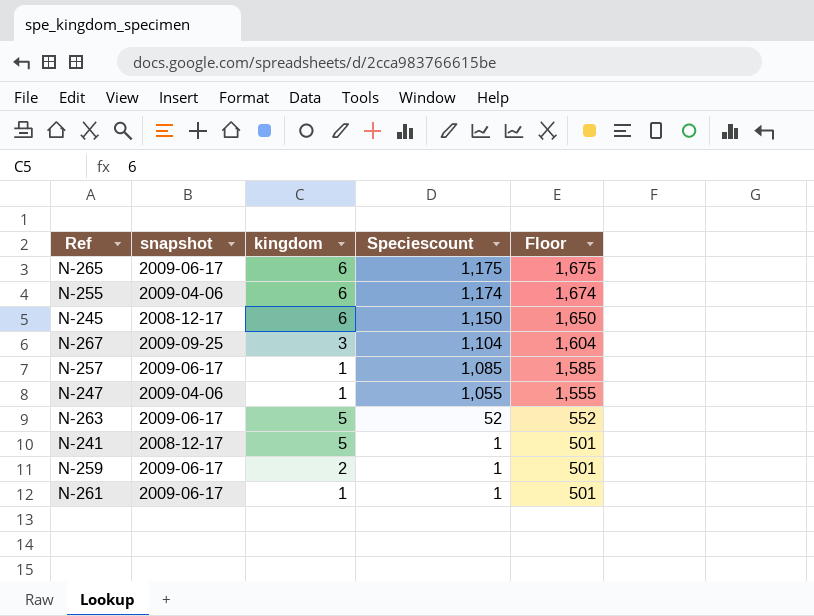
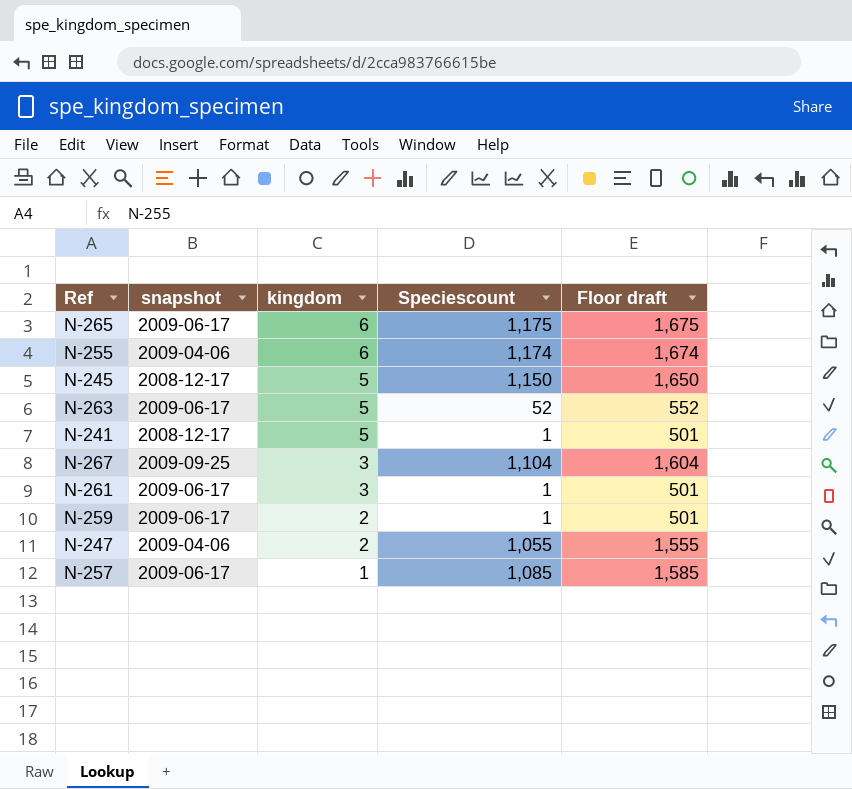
row order: Speciescount descending -> kingdom descending
column name: Floor -> Floor draft
N-245 | kingdom: 6 -> 5
N-261 | kingdom: 1 -> 3
N-247 | kingdom: 1 -> 2

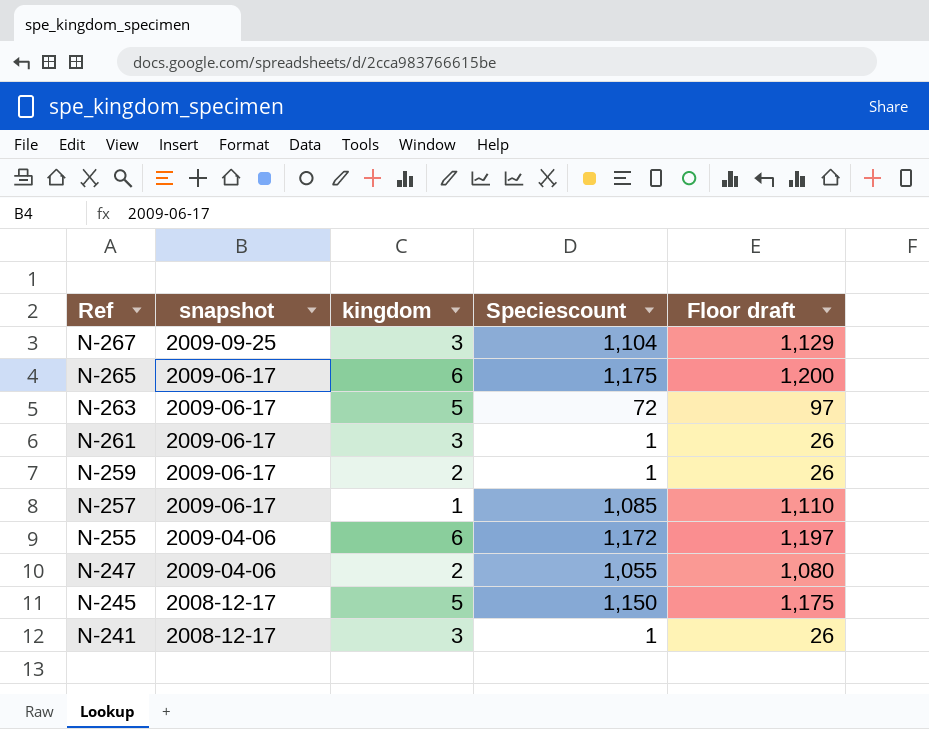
row order: kingdom descending -> Ref descending
column Floor draft | formula: [Speciescount] + 500 -> [Speciescount] + 25
N-263 | Speciescount: 52 -> 72
N-255 | Speciescount: 1,174 -> 1,172
N-241 | kingdom: 5 -> 3

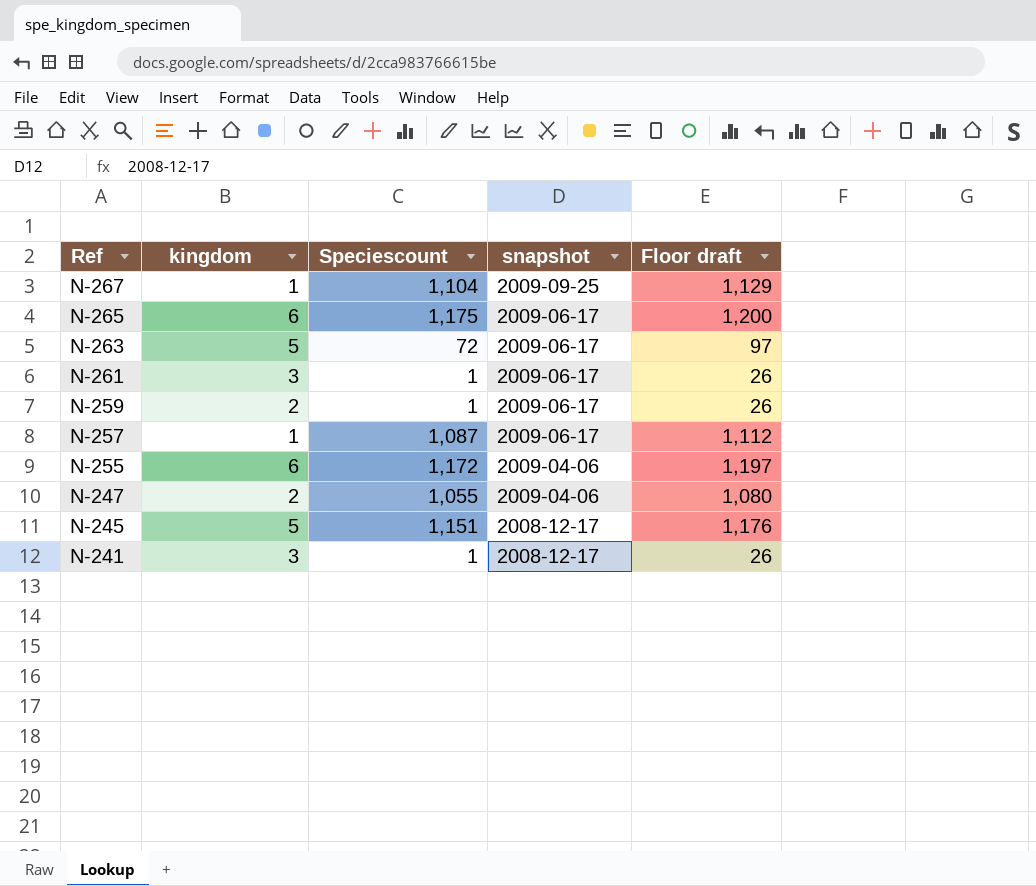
column snapshot | position: 2 -> 4
N-267 | kingdom: 3 -> 1
N-257 | Speciescount: 1,085 -> 1,087
N-257 | Floor draft: 1,110 -> 1,112
N-245 | Speciescount: 1,150 -> 1,151
N-245 | Floor draft: 1,175 -> 1,176

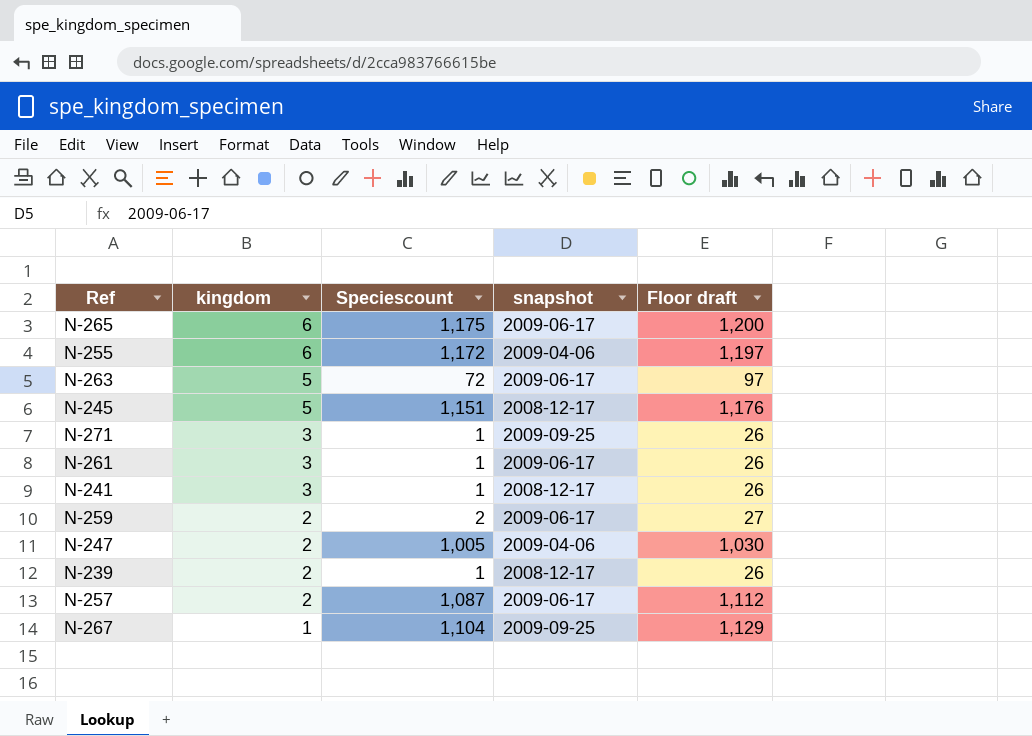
row order: Ref descending -> kingdom descending
row N-271: none -> 3 | 1 | 2009-09-25 | 26
N-259 | Speciescount: 1 -> 2
N-259 | Floor draft: 26 -> 27
N-247 | Speciescount: 1,055 -> 1,005
N-247 | Floor draft: 1,080 -> 1,030
row N-239: none -> 2 | 1 | 2008-12-17 | 26
N-257 | kingdom: 1 -> 2

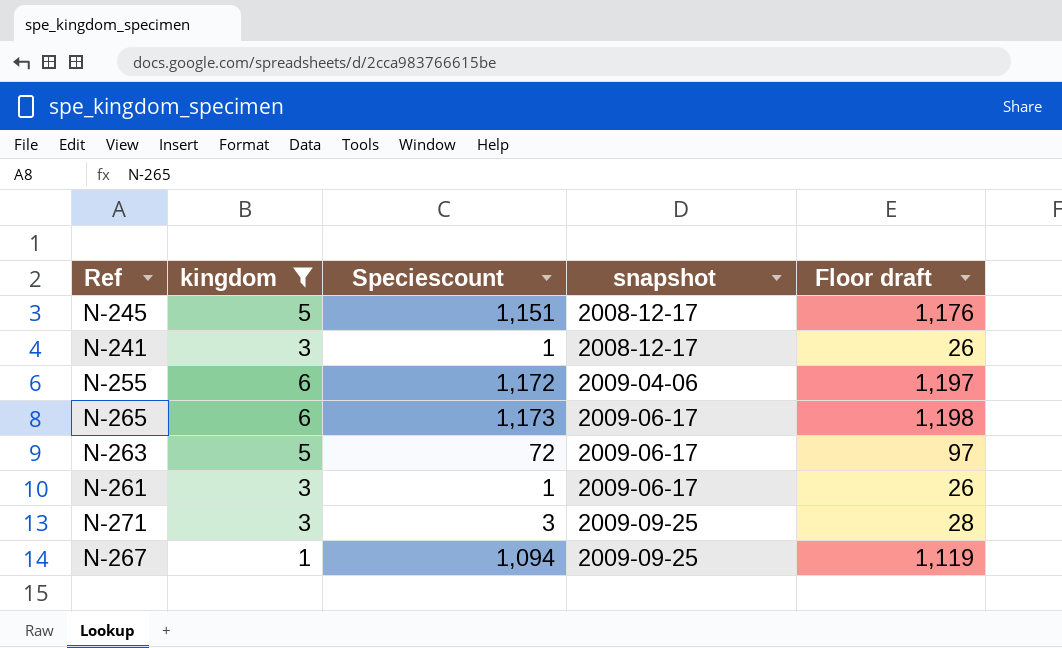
filter: none -> kingdom != 2
row order: kingdom descending -> snapshot ascending
N-265 | Speciescount: 1,175 -> 1,173
N-265 | Floor draft: 1,200 -> 1,198
N-271 | Speciescount: 1 -> 3
N-271 | Floor draft: 26 -> 28
N-267 | Speciescount: 1,104 -> 1,094
N-267 | Floor draft: 1,129 -> 1,119

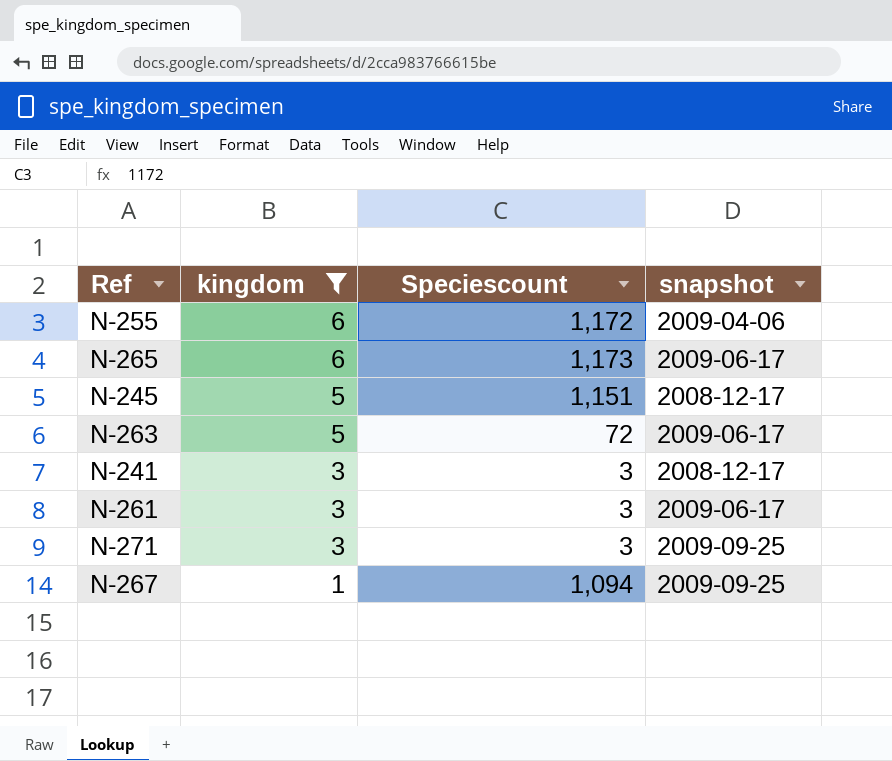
row order: snapshot ascending -> kingdom descending
column Floor draft | formula: [Speciescount] + 25 -> none
N-241 | Speciescount: 1 -> 3
N-261 | Speciescount: 1 -> 3

